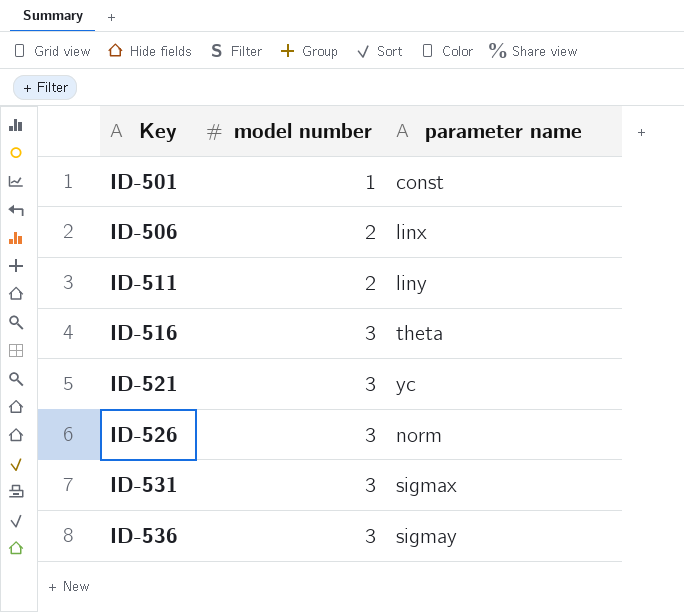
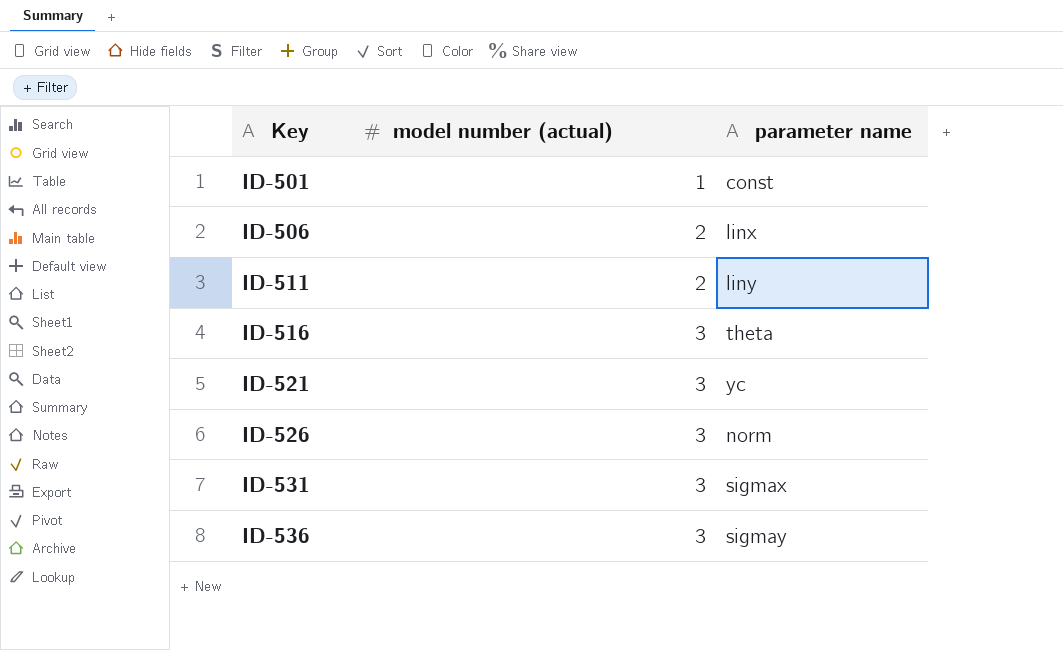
column name: model number -> model number (actual)

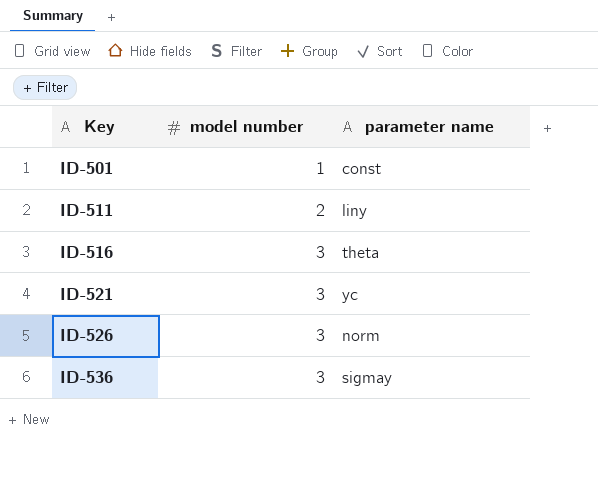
column name: model number (actual) -> model number
row ID-506: 2 | linx -> none
row ID-531: 3 | sigmax -> none

